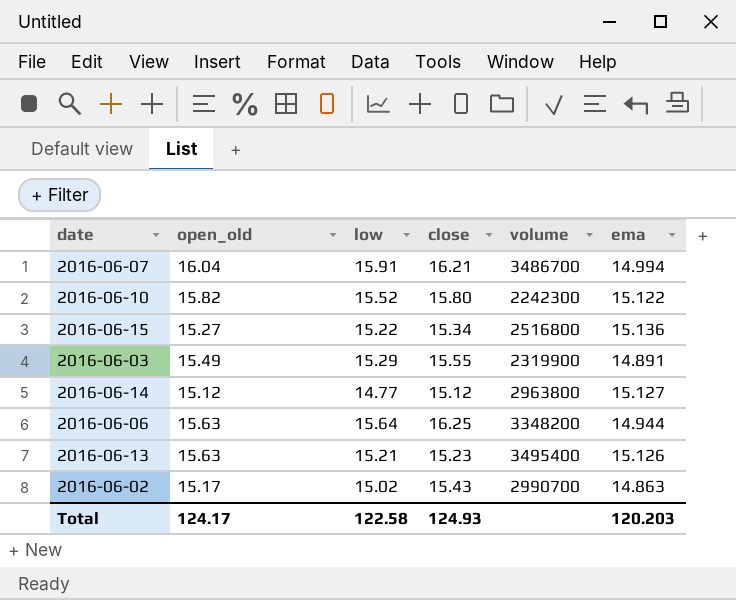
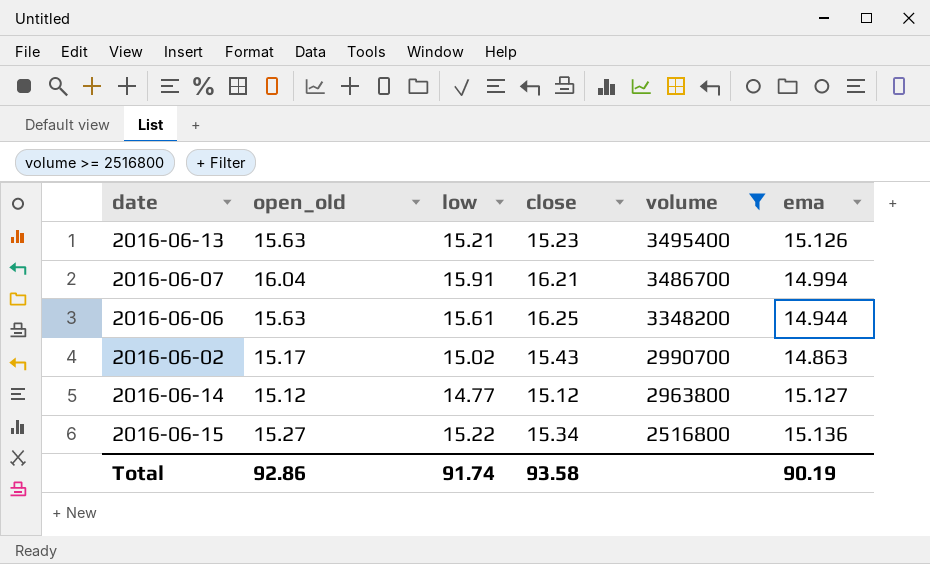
filter: none -> volume >= 2516800
row order: none -> volume descending
2016-06-06 | low: 15.64 -> 15.61
Total | open_old: 124.17 -> 92.86
Total | low: 122.58 -> 91.74
Total | close: 124.93 -> 93.58
Total | ema: 120.203 -> 90.19

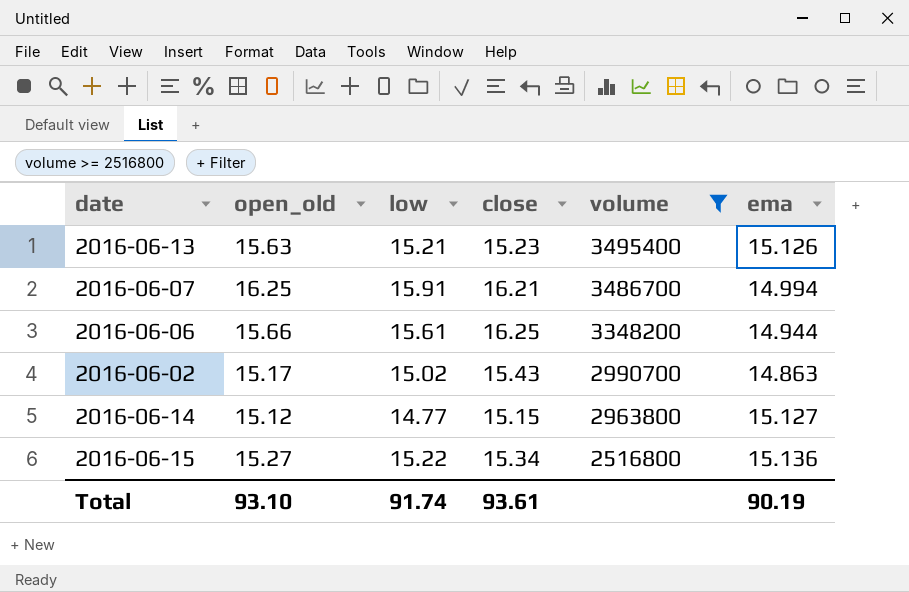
2016-06-07 | open_old: 16.04 -> 16.25
2016-06-06 | open_old: 15.63 -> 15.66
2016-06-14 | close: 15.12 -> 15.15
Total | open_old: 92.86 -> 93.10
Total | close: 93.58 -> 93.61

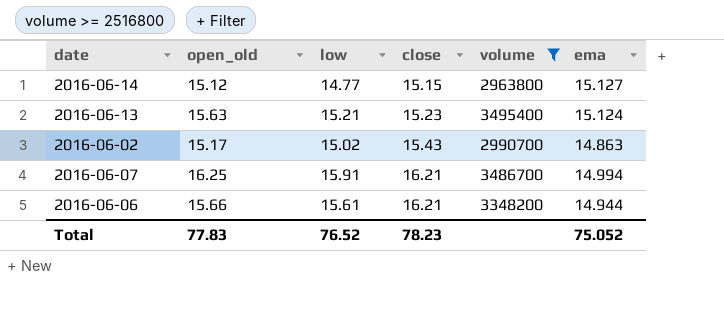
row order: volume descending -> close ascending
row 2016-06-15: 15.27 | 15.22 | 15.34 | 2516800 | 15.136 -> none
2016-06-13 | ema: 15.126 -> 15.124
2016-06-06 | close: 16.25 -> 16.21
Total | open_old: 93.10 -> 77.83
Total | low: 91.74 -> 76.52
Total | close: 93.61 -> 78.23
Total | ema: 90.19 -> 75.052

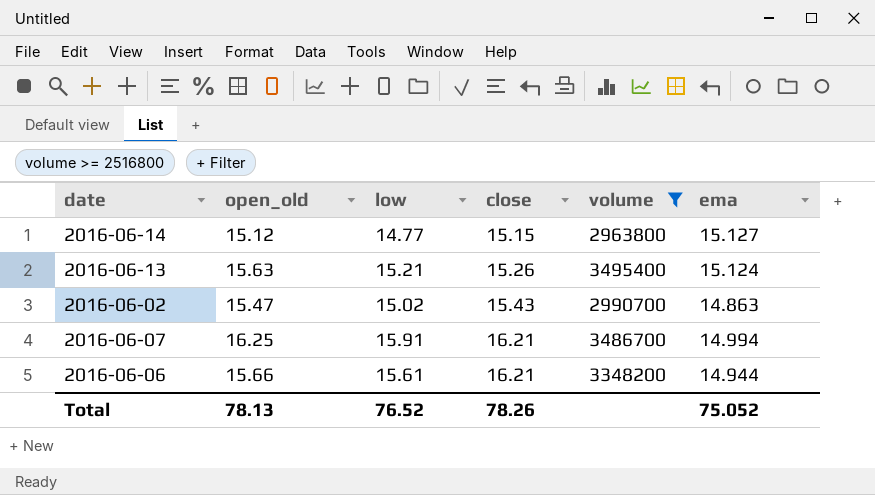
2016-06-13 | close: 15.23 -> 15.26
2016-06-02 | open_old: 15.17 -> 15.47
Total | open_old: 77.83 -> 78.13
Total | close: 78.23 -> 78.26

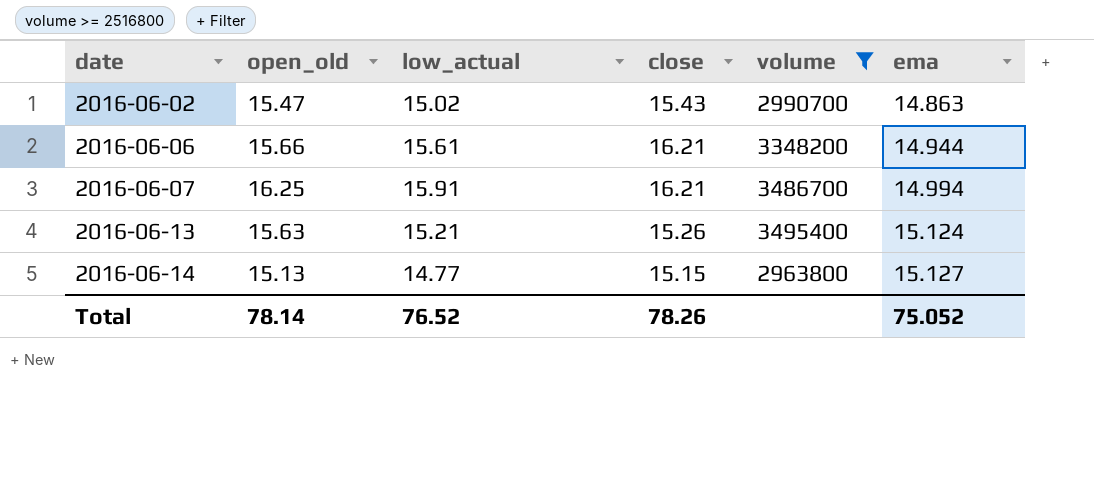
row order: close ascending -> date ascending
column name: low -> low_actual
2016-06-14 | open_old: 15.12 -> 15.13
Total | open_old: 78.13 -> 78.14

